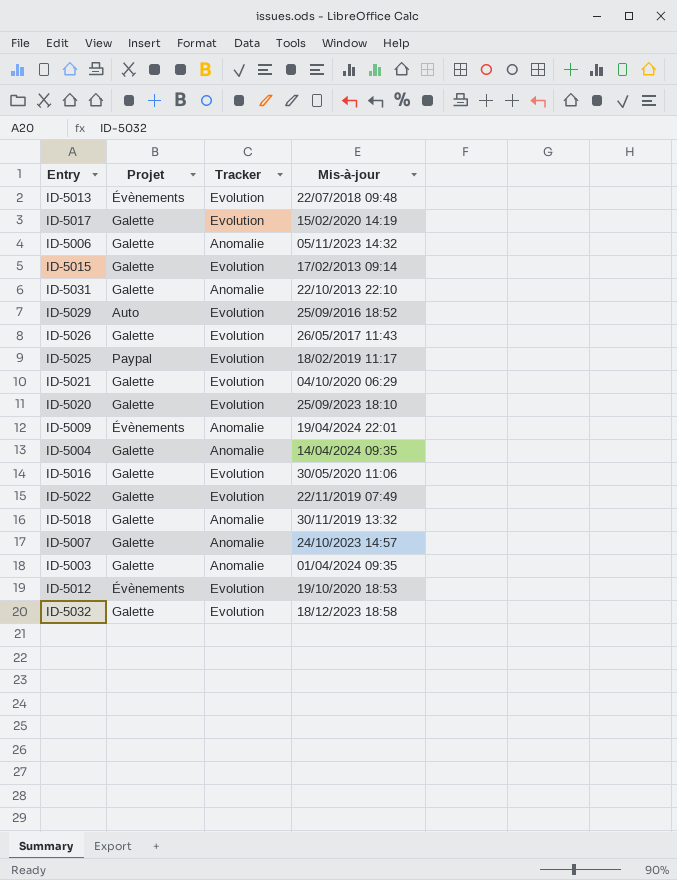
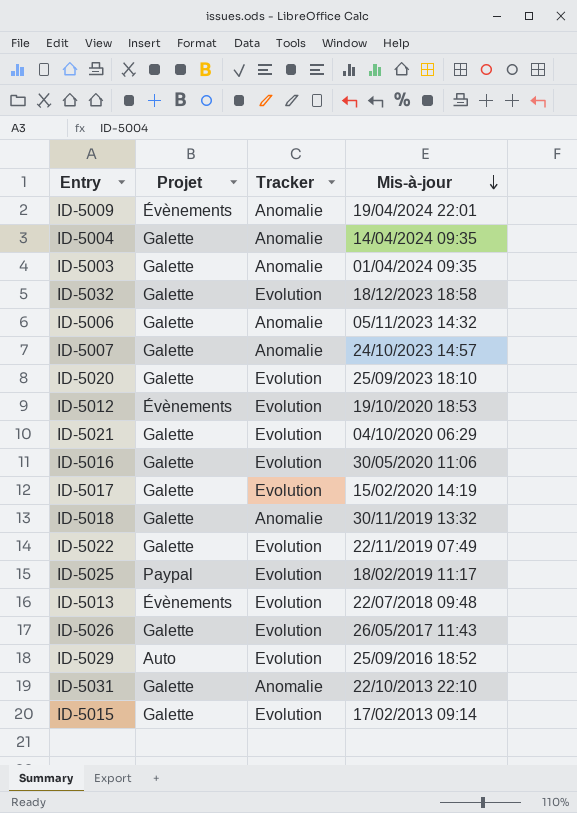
row order: none -> Mis-à-jour descending

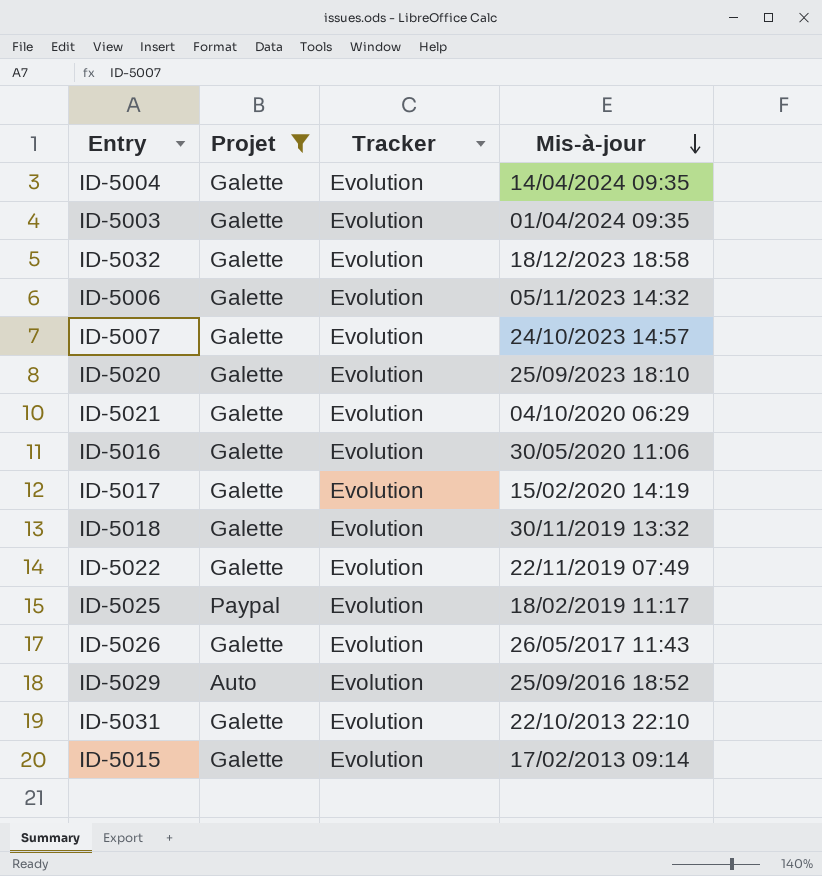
filter: none -> Projet != Évènements
ID-5004 | Tracker: Anomalie -> Evolution
ID-5003 | Tracker: Anomalie -> Evolution
ID-5006 | Tracker: Anomalie -> Evolution
ID-5007 | Tracker: Anomalie -> Evolution
ID-5018 | Tracker: Anomalie -> Evolution
ID-5031 | Tracker: Anomalie -> Evolution

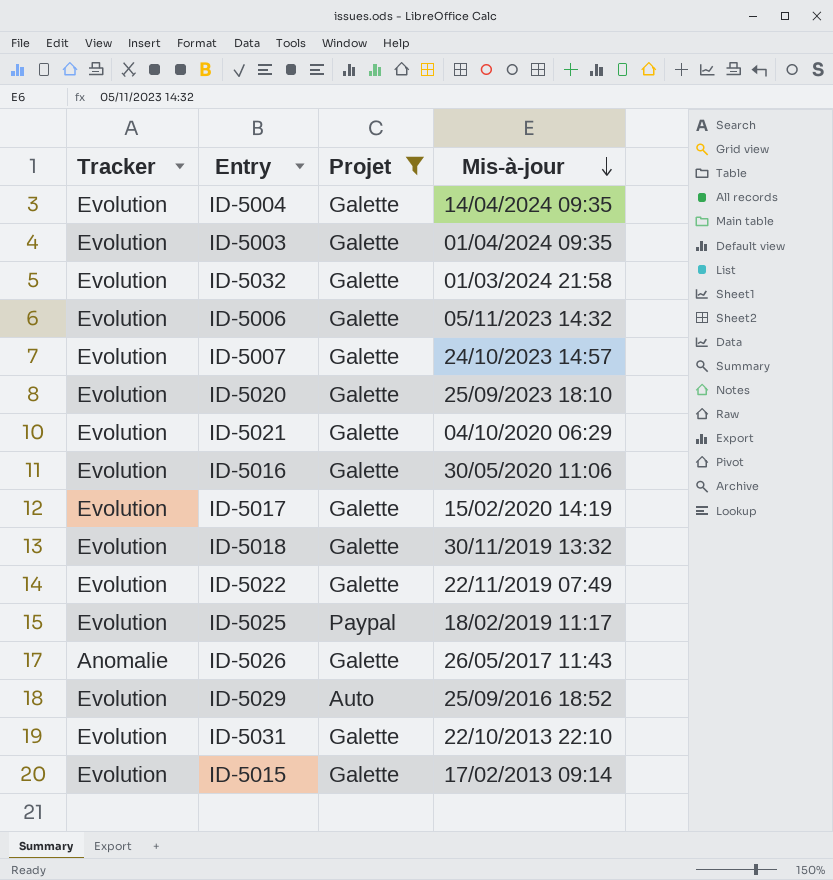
column Tracker | position: 3 -> 1
ID-5032 | Mis-à-jour: 18/12/2023 18:58 -> 01/03/2024 21:58
ID-5026 | Tracker: Evolution -> Anomalie

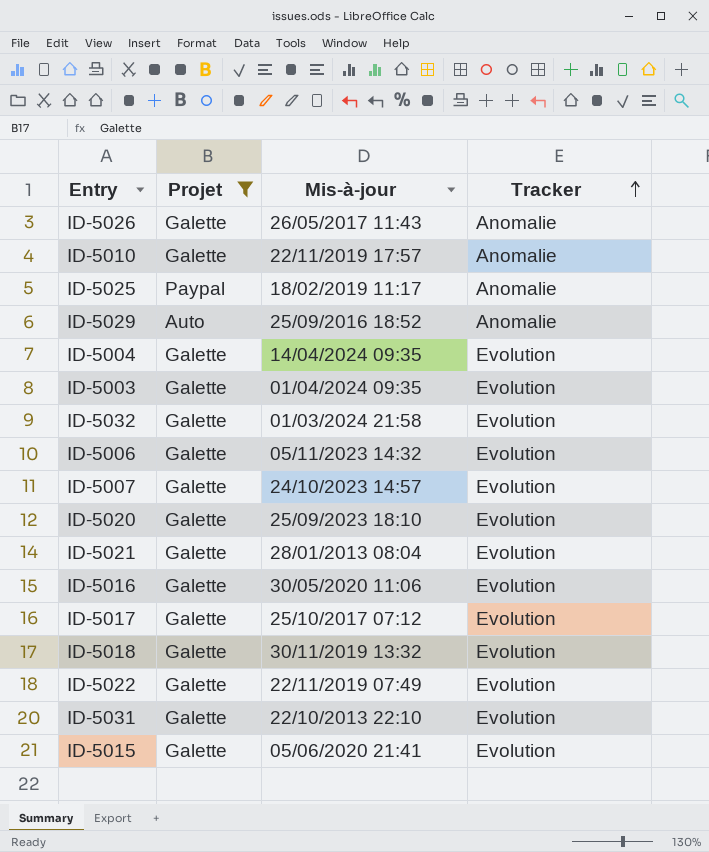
row order: Mis-à-jour descending -> Tracker ascending
column Tracker | position: 1 -> 4
row ID-5010: none -> Galette | 22/11/2019 17:57 | Anomalie
ID-5025 | Tracker: Evolution -> Anomalie
ID-5029 | Tracker: Evolution -> Anomalie
ID-5021 | Mis-à-jour: 04/10/2020 06:29 -> 28/01/2013 08:04
ID-5017 | Mis-à-jour: 15/02/2020 14:19 -> 25/10/2017 07:12
ID-5015 | Mis-à-jour: 17/02/2013 09:14 -> 05/06/2020 21:41

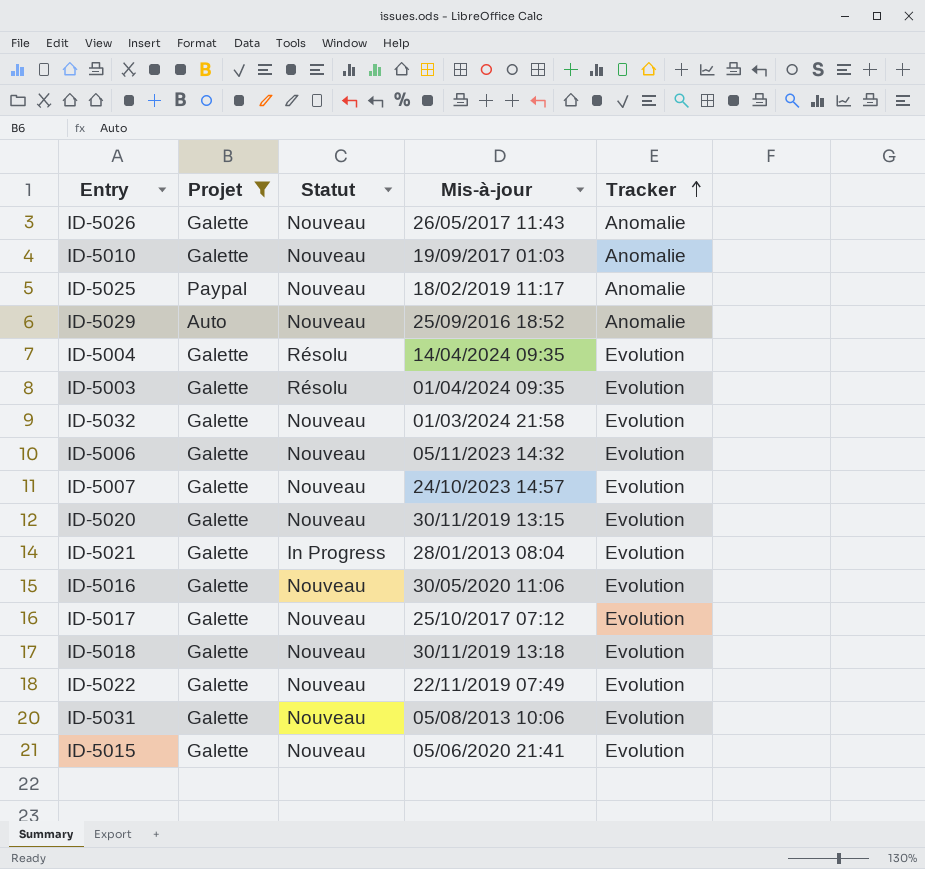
column Statut | position: none -> 3
ID-5010 | Mis-à-jour: 22/11/2019 17:57 -> 19/09/2017 01:03
ID-5020 | Mis-à-jour: 25/09/2023 18:10 -> 30/11/2019 13:15
ID-5018 | Mis-à-jour: 30/11/2019 13:32 -> 30/11/2019 13:18
ID-5031 | Mis-à-jour: 22/10/2013 22:10 -> 05/08/2013 10:06

